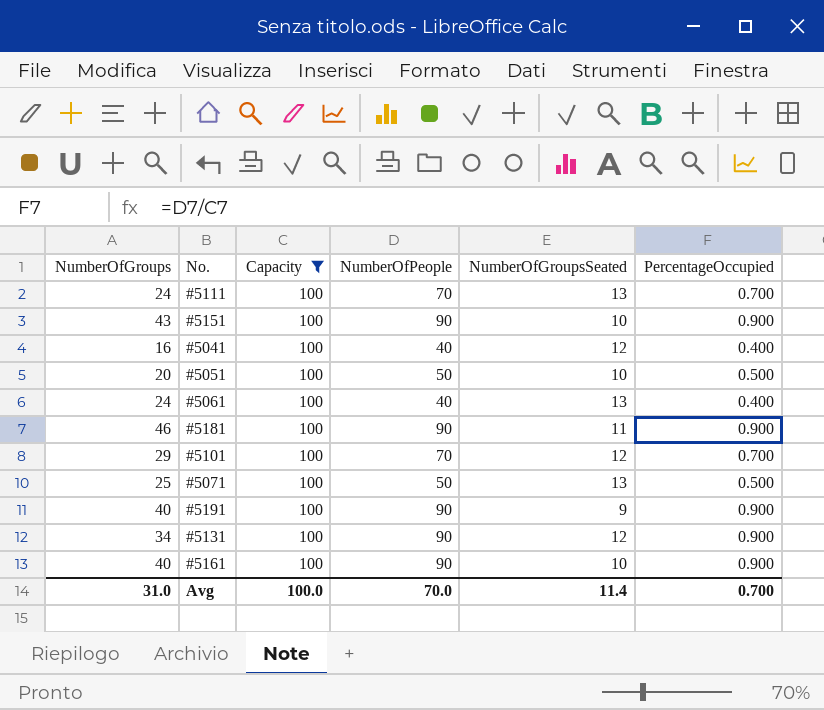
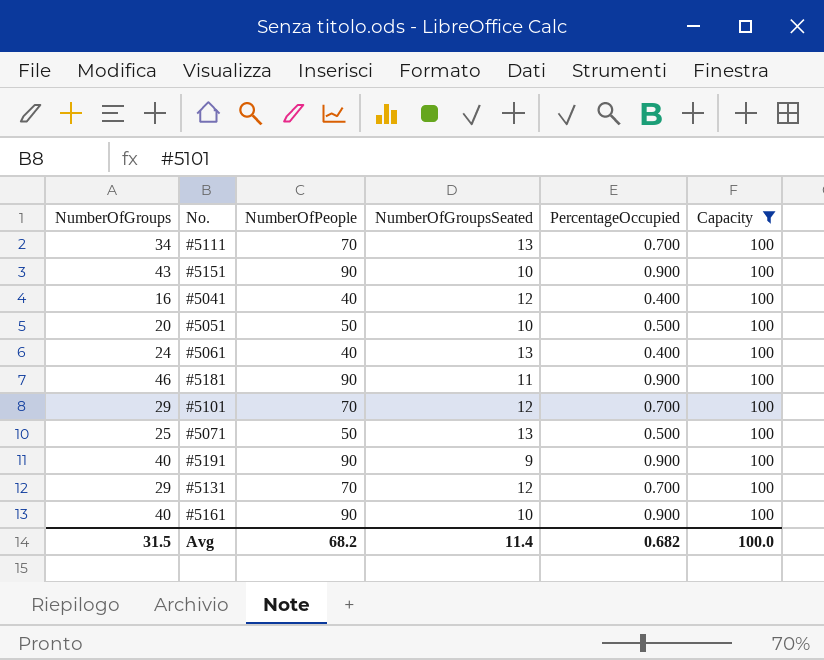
column Capacity | position: 3 -> 6
#5111 | NumberOfGroups: 24 -> 34
#5131 | NumberOfGroups: 34 -> 29
#5131 | NumberOfPeople: 90 -> 70
#5131 | PercentageOccupied: 0.900 -> 0.700
Avg | NumberOfGroups: 31.0 -> 31.5
Avg | NumberOfPeople: 70.0 -> 68.2
Avg | PercentageOccupied: 0.700 -> 0.682

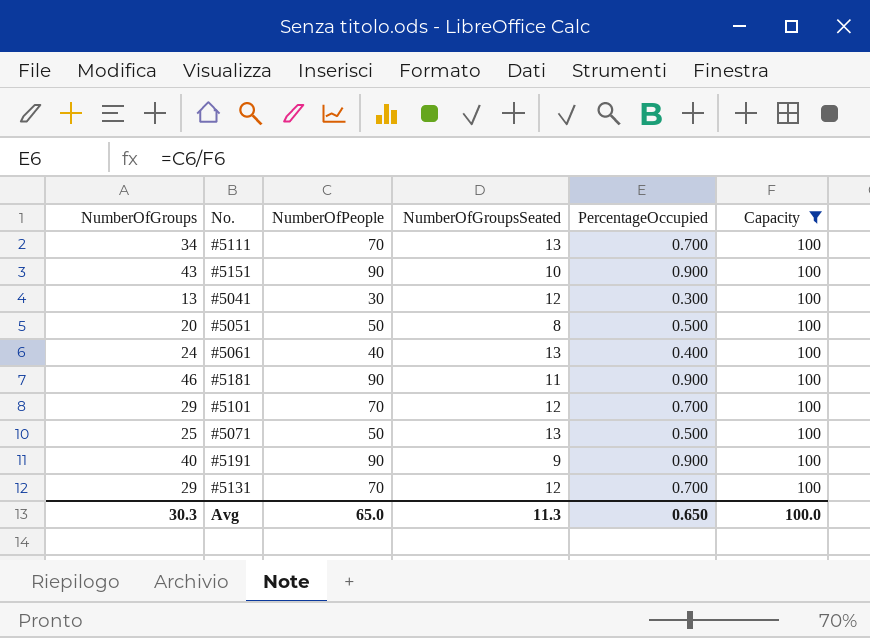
row #5161: 40 | 90 | 10 | 0.900 | 100 -> none
#5041 | NumberOfGroups: 16 -> 13
#5041 | NumberOfPeople: 40 -> 30
#5041 | PercentageOccupied: 0.400 -> 0.300
#5051 | NumberOfGroupsSeated: 10 -> 8
Avg | NumberOfGroups: 31.5 -> 30.3
Avg | NumberOfPeople: 68.2 -> 65.0
Avg | NumberOfGroupsSeated: 11.4 -> 11.3
Avg | PercentageOccupied: 0.682 -> 0.650

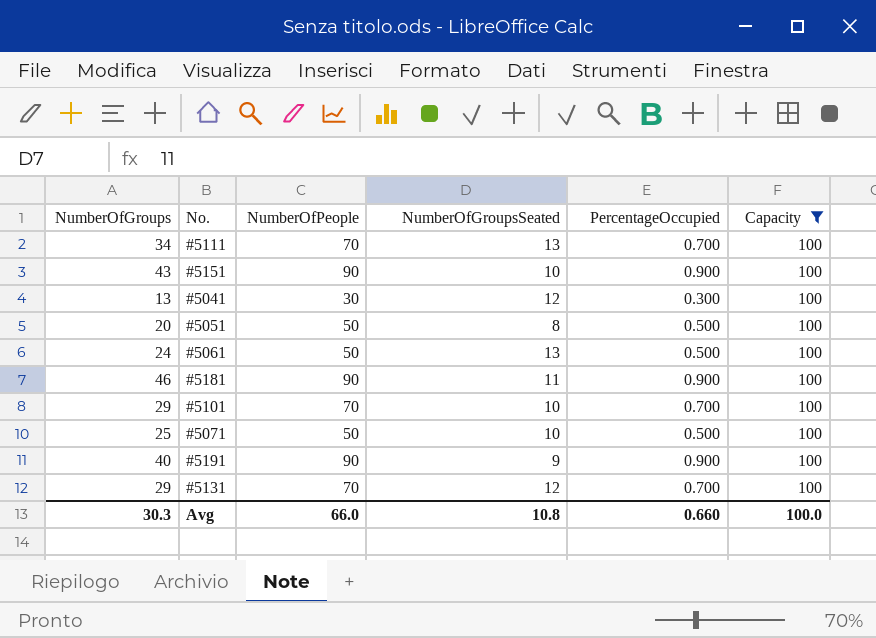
#5061 | NumberOfPeople: 40 -> 50
#5061 | PercentageOccupied: 0.400 -> 0.500
#5101 | NumberOfGroupsSeated: 12 -> 10
#5071 | NumberOfGroupsSeated: 13 -> 10
Avg | NumberOfPeople: 65.0 -> 66.0
Avg | NumberOfGroupsSeated: 11.3 -> 10.8
Avg | PercentageOccupied: 0.650 -> 0.660

